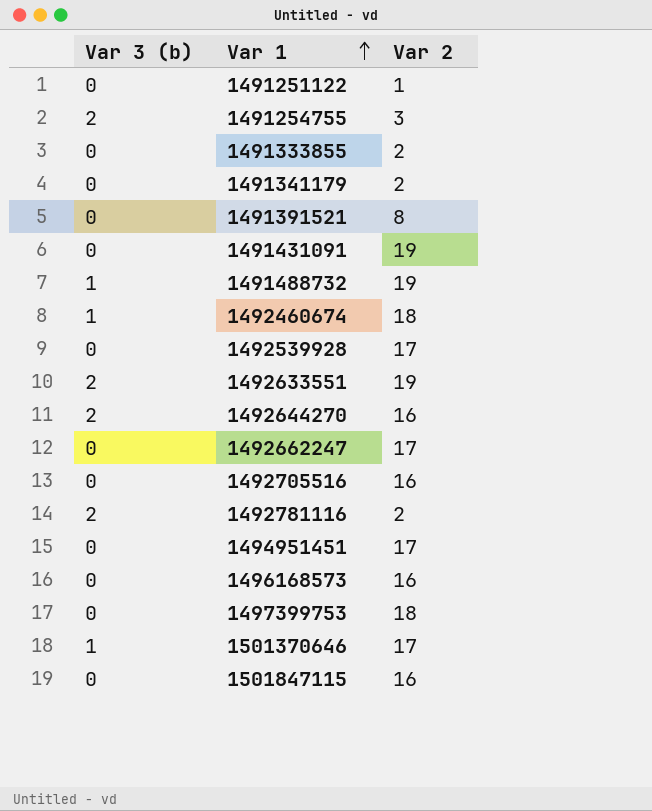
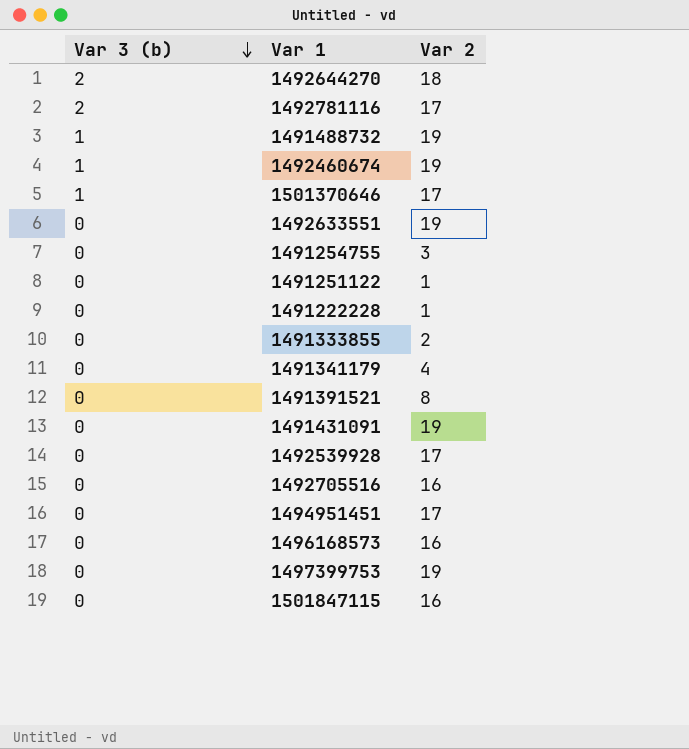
row order: Var 1 ascending -> Var 3 (b) descending
row 1492662247: 0 | 17 -> none
1492644270 | Var 2: 16 -> 18
1492781116 | Var 2: 2 -> 17
1492460674 | Var 2: 18 -> 19
1492633551 | Var 3 (b): 2 -> 0
1491254755 | Var 3 (b): 2 -> 0
row 1491222228: none -> 0 | 1
1491341179 | Var 2: 2 -> 4
1497399753 | Var 2: 18 -> 19

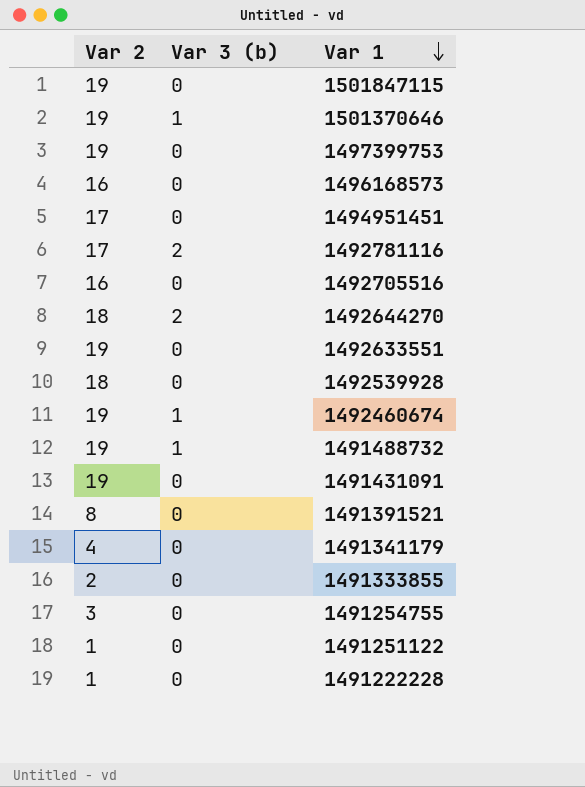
row order: Var 3 (b) descending -> Var 1 descending
column Var 2 | position: 3 -> 1
1501847115 | Var 2: 16 -> 19
1501370646 | Var 2: 17 -> 19
1492539928 | Var 2: 17 -> 18

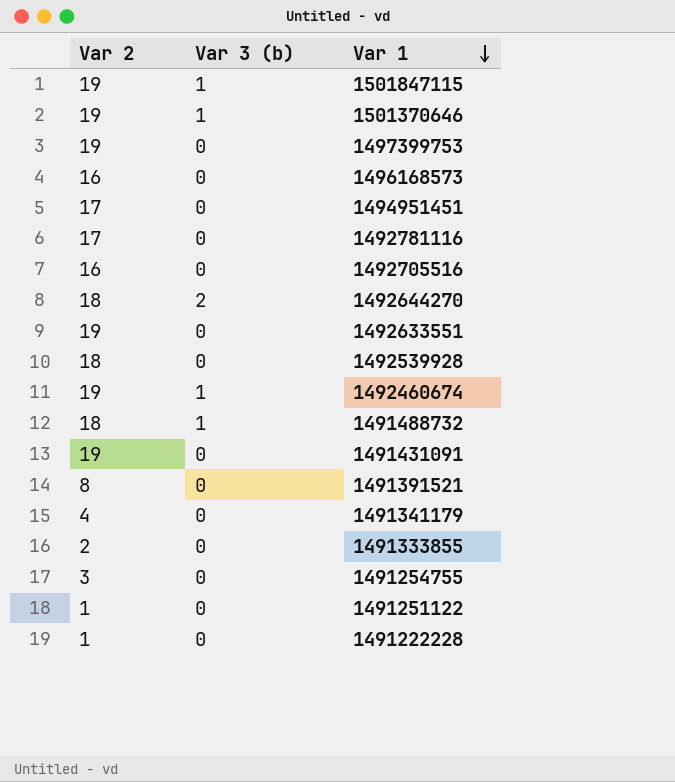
1501847115 | Var 3 (b): 0 -> 1
1492781116 | Var 3 (b): 2 -> 0
1491488732 | Var 2: 19 -> 18

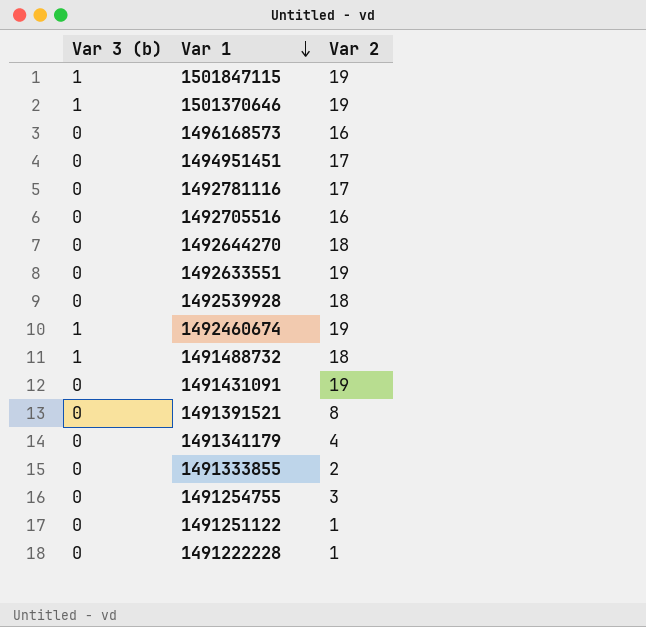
column Var 2 | position: 1 -> 3
row 1497399753: 19 | 0 -> none
1492644270 | Var 3 (b): 2 -> 0

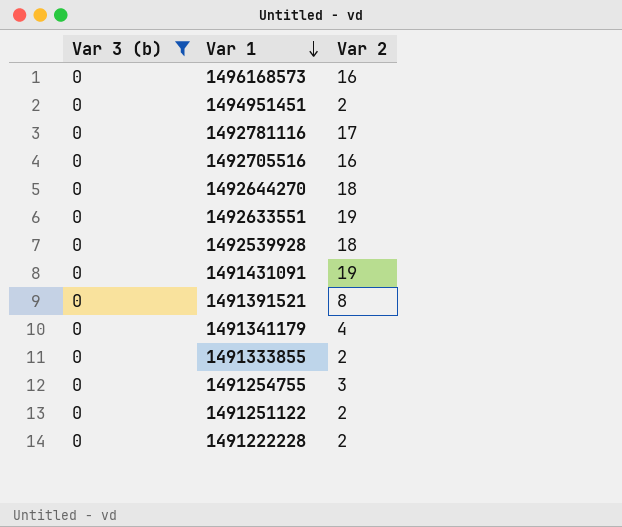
filter: none -> Var 3 (b) = 0
1494951451 | Var 2: 17 -> 2
1491251122 | Var 2: 1 -> 2
1491222228 | Var 2: 1 -> 2

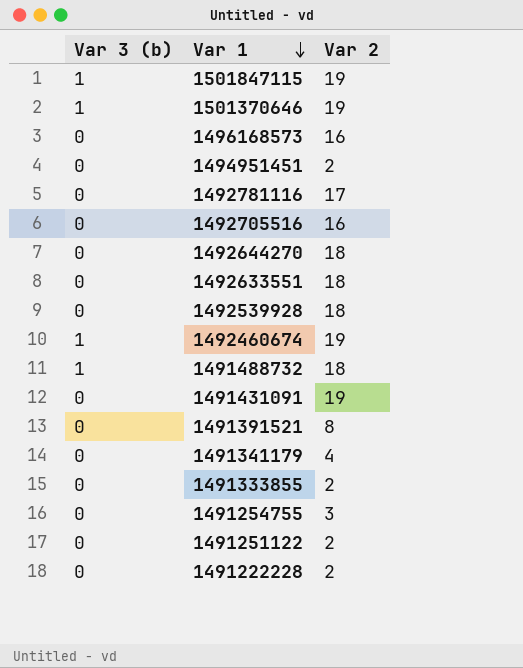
filter: Var 3 (b) = 0 -> none
1492633551 | Var 2: 19 -> 18

